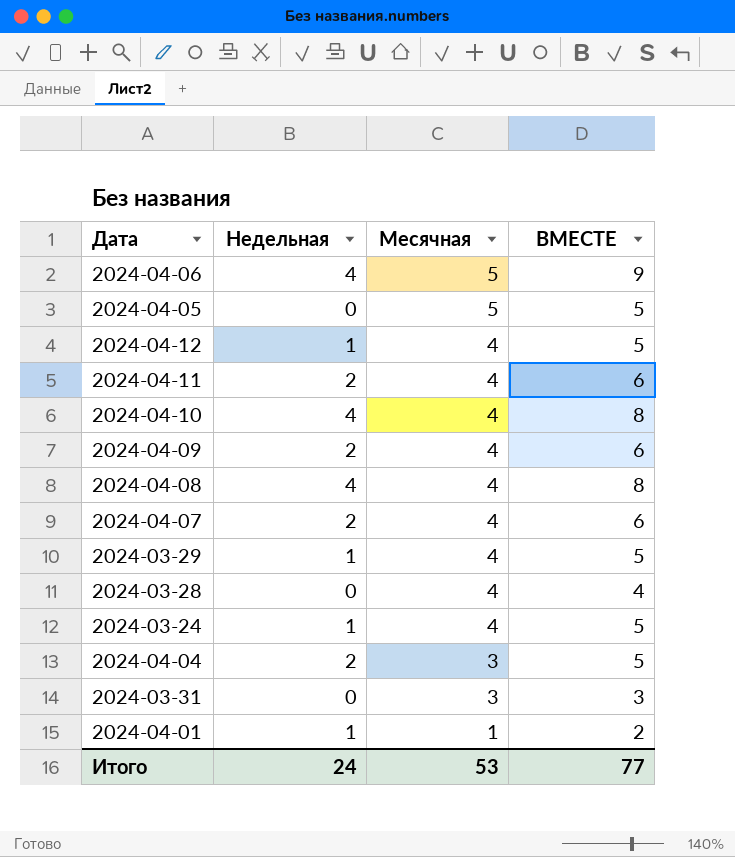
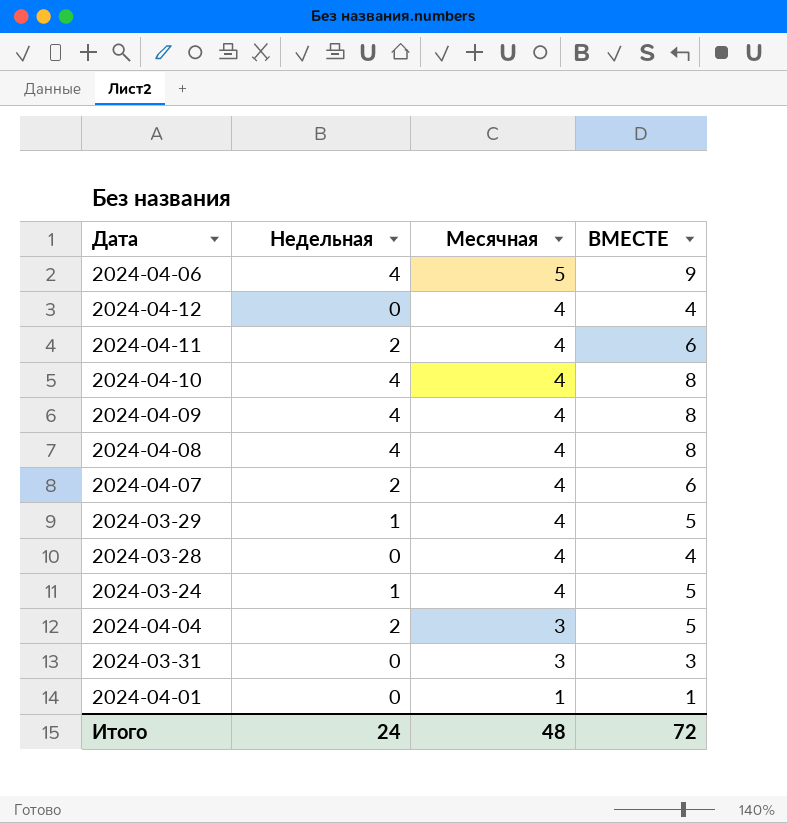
row 2024-04-05: 0 | 5 | 5 -> none
2024-04-12 | Недельная: 1 -> 0
2024-04-12 | ВМЕСТЕ: 5 -> 4
2024-04-09 | Недельная: 2 -> 4
2024-04-09 | ВМЕСТЕ: 6 -> 8
2024-04-01 | Недельная: 1 -> 0
2024-04-01 | ВМЕСТЕ: 2 -> 1
Итого | Месячная: 53 -> 48
Итого | ВМЕСТЕ: 77 -> 72

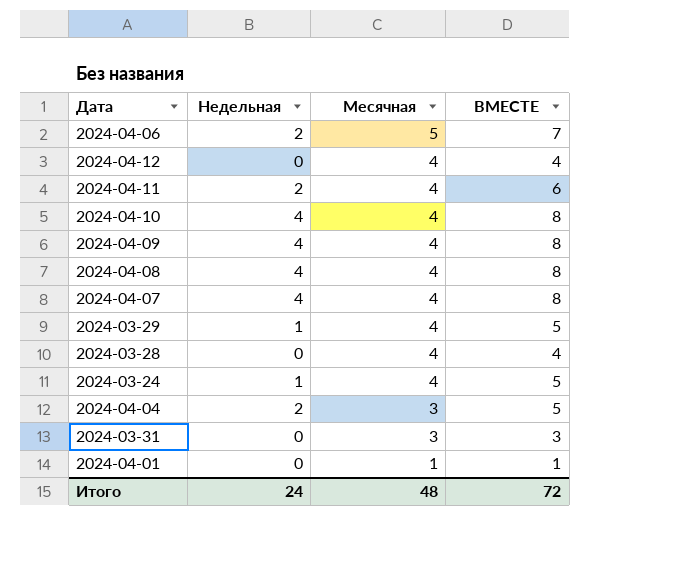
2024-04-06 | Недельная: 4 -> 2
2024-04-06 | ВМЕСТЕ: 9 -> 7
2024-04-07 | Недельная: 2 -> 4
2024-04-07 | ВМЕСТЕ: 6 -> 8

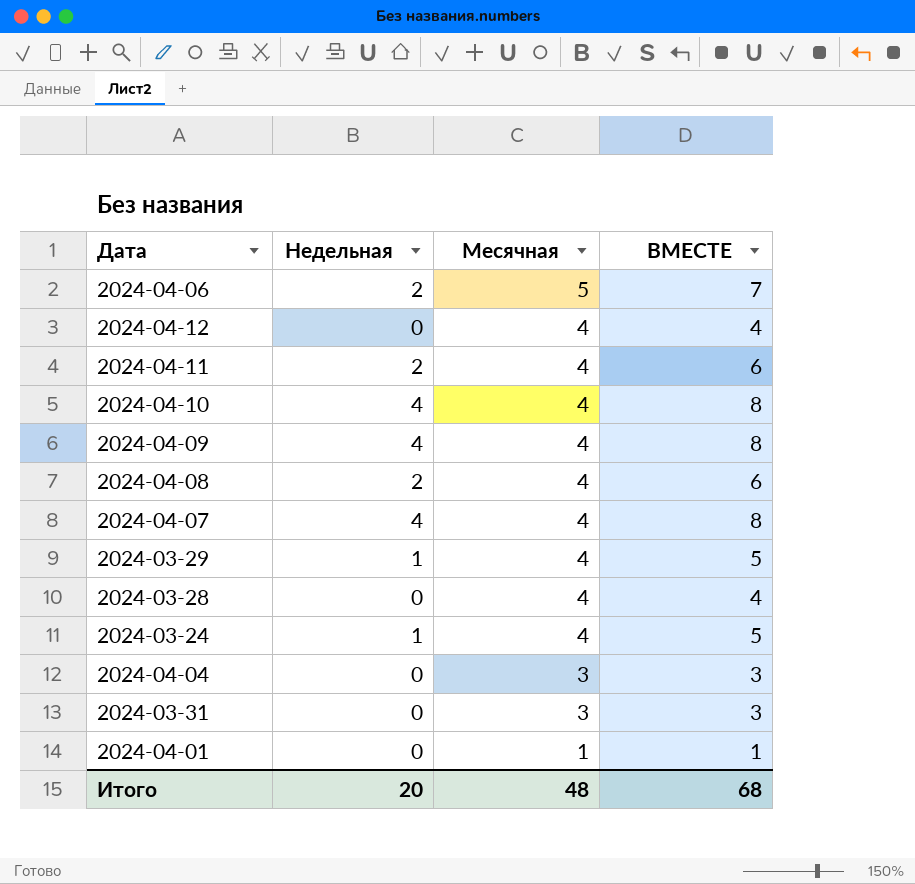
2024-04-08 | Недельная: 4 -> 2
2024-04-08 | ВМЕСТЕ: 8 -> 6
2024-04-04 | Недельная: 2 -> 0
2024-04-04 | ВМЕСТЕ: 5 -> 3
Итого | Недельная: 24 -> 20
Итого | ВМЕСТЕ: 72 -> 68

